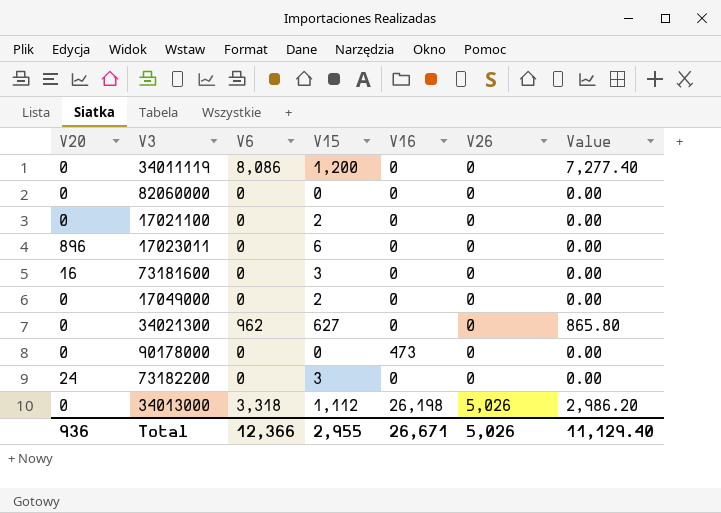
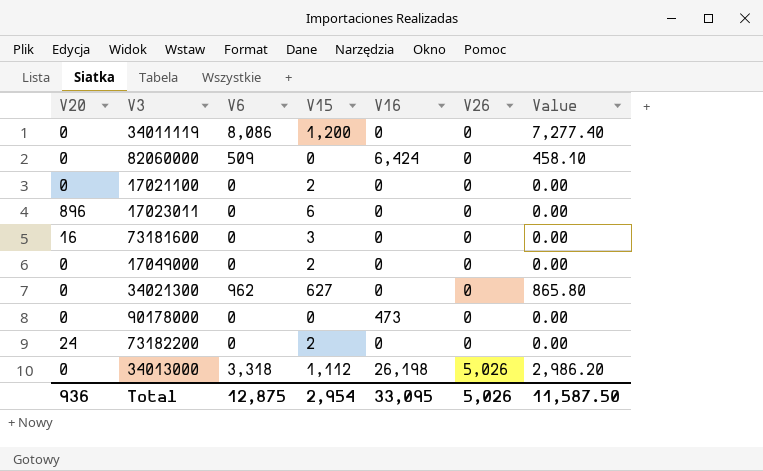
82060000 | V6: 0 -> 509
82060000 | V16: 0 -> 6,424
82060000 | Value: 0.00 -> 458.10
73182200 | V15: 3 -> 2
Total | V6: 12,366 -> 12,875
Total | V15: 2,955 -> 2,954
Total | V16: 26,671 -> 33,095
Total | Value: 11,129.40 -> 11,587.50

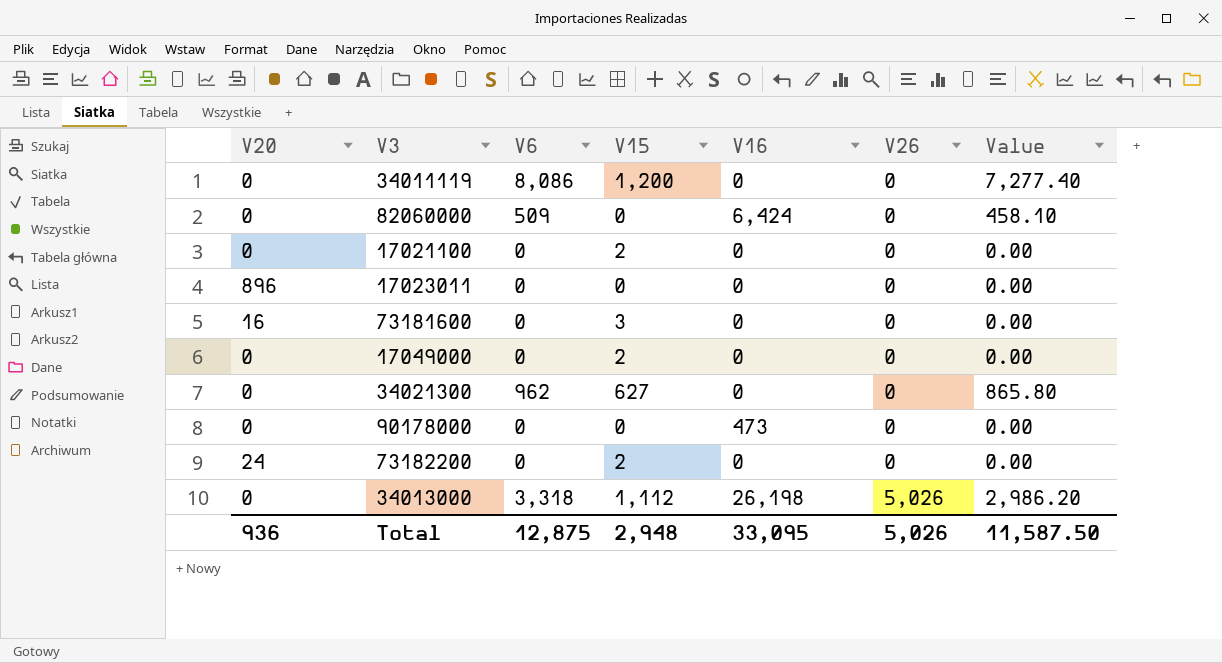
17023011 | V15: 6 -> 0
Total | V15: 2,954 -> 2,948

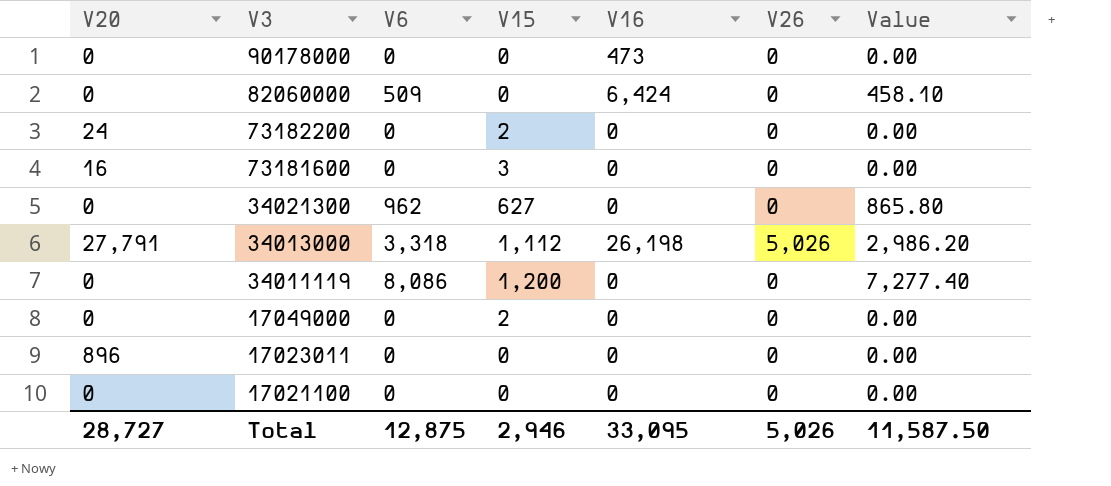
row order: V26 ascending -> V3 descending
34013000 | V20: 0 -> 27,791
17021100 | V15: 2 -> 0
Total | V20: 936 -> 28,727
Total | V15: 2,948 -> 2,946

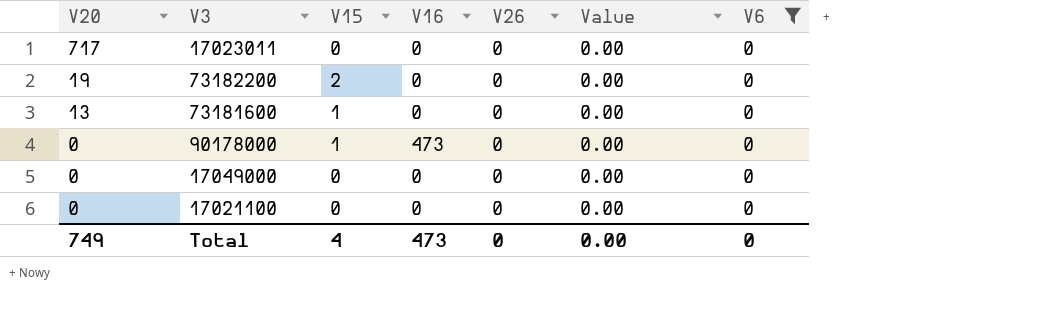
filter: none -> V6 = 0
row order: V3 descending -> V20 descending
column V6 | position: 3 -> 7
17023011 | V20: 896 -> 717
73182200 | V20: 24 -> 19
73181600 | V20: 16 -> 13
73181600 | V15: 3 -> 1
90178000 | V15: 0 -> 1
17049000 | V15: 2 -> 0
Total | V20: 28,727 -> 749
Total | V15: 2,946 -> 4
Total | V16: 33,095 -> 473
Total | V26: 5,026 -> 0
Total | Value: 11,587.50 -> 0.00
Total | V6: 12,875 -> 0

